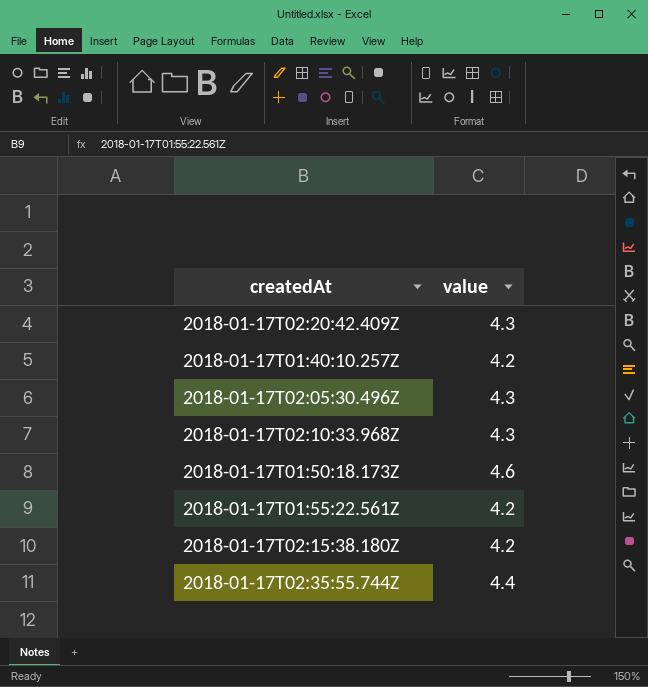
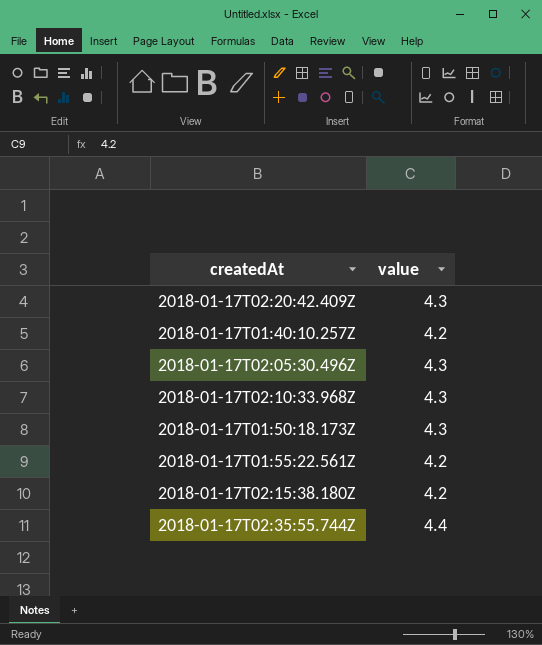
2018-01-17T01:50:18.173Z | value: 4.6 -> 4.3

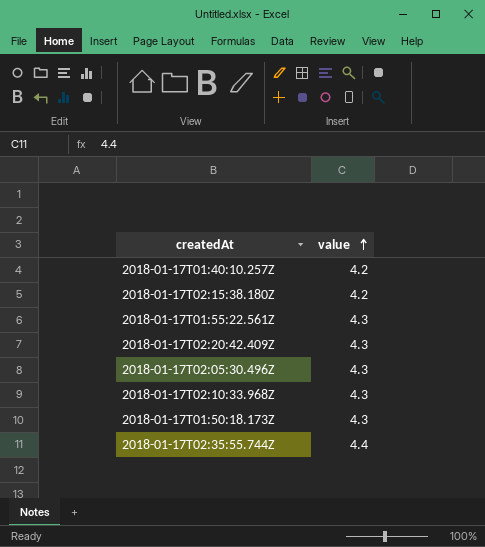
row order: none -> value ascending
2018-01-17T01:55:22.561Z | value: 4.2 -> 4.3

